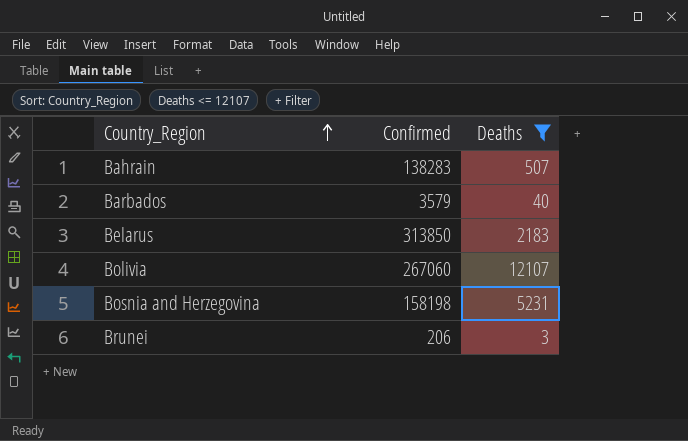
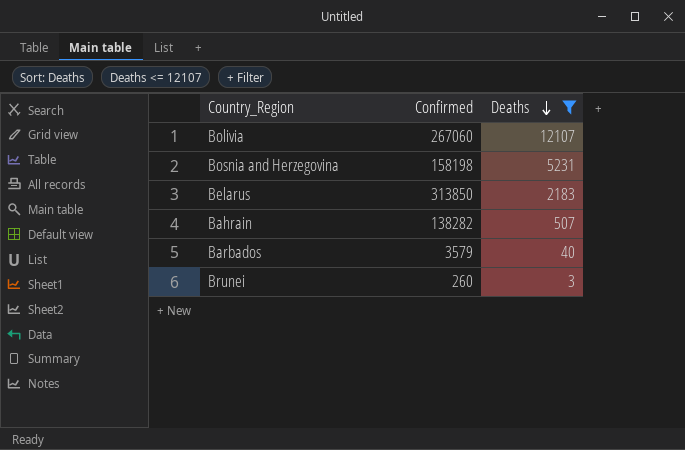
row order: Country_Region ascending -> Deaths descending
Bahrain | Confirmed: 138283 -> 138282
Brunei | Confirmed: 206 -> 260

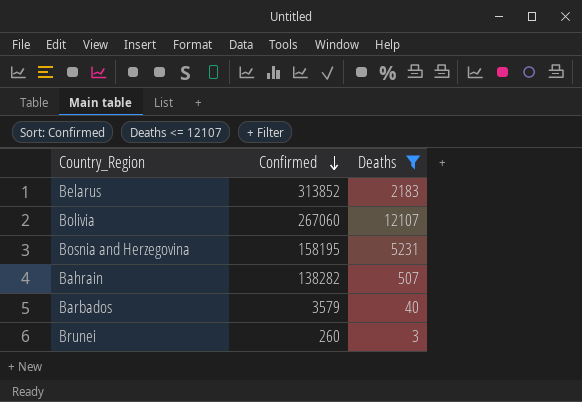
row order: Deaths descending -> Confirmed descending
Belarus | Confirmed: 313850 -> 313852
Bosnia and Herzegovina | Confirmed: 158198 -> 158195

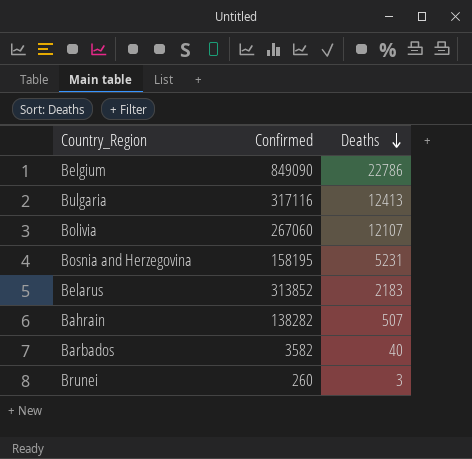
filter: Deaths <= 12107 -> none
row order: Confirmed descending -> Deaths descending
Barbados | Confirmed: 3579 -> 3582

